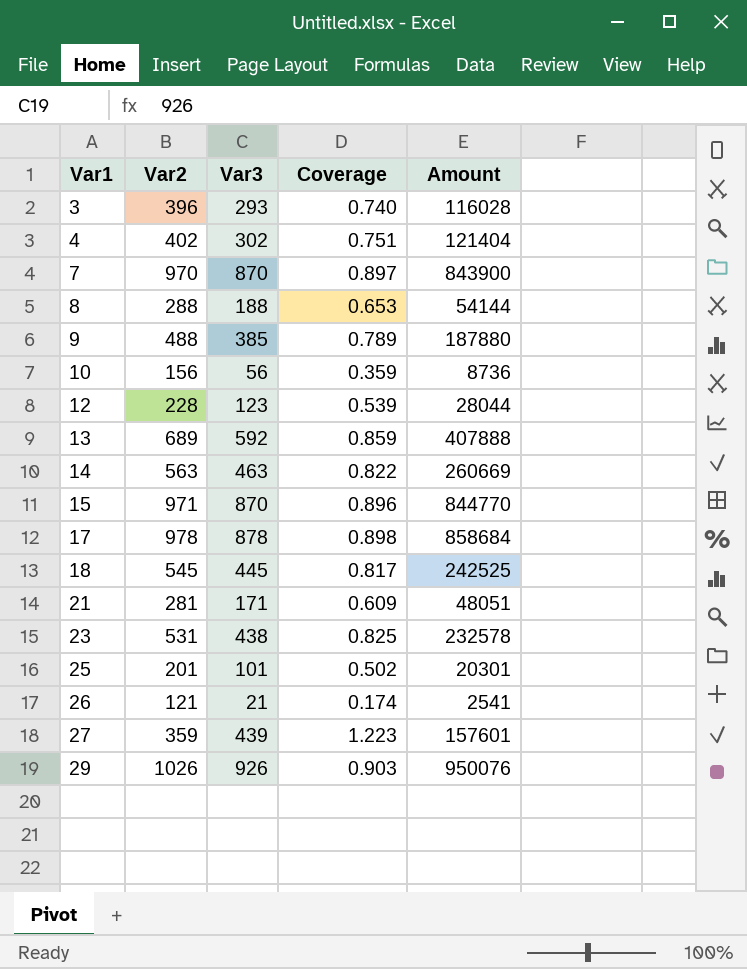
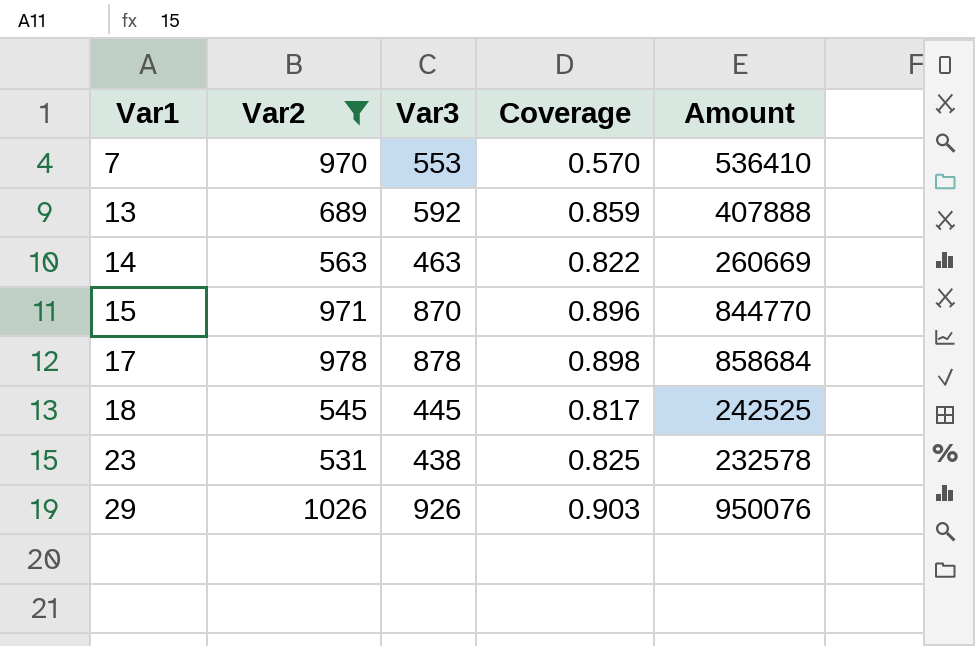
filter: none -> Var2 >= 531
7 | Var3: 870 -> 553
7 | Coverage: 0.897 -> 0.570
7 | Amount: 843900 -> 536410

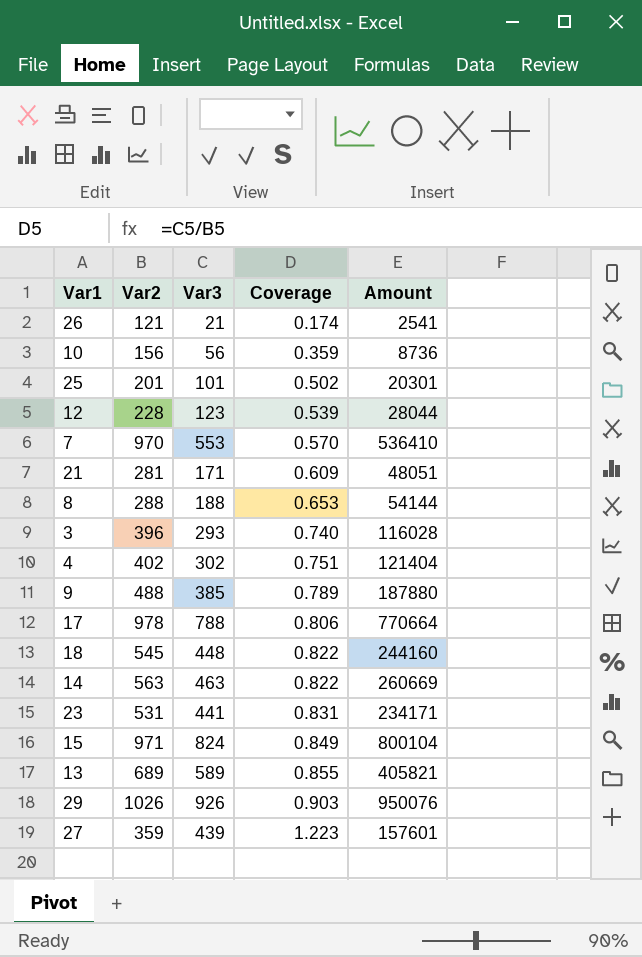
filter: Var2 >= 531 -> none
row order: Var1 ascending -> Coverage ascending
17 | Var3: 878 -> 788
17 | Coverage: 0.898 -> 0.806
17 | Amount: 858684 -> 770664
18 | Var3: 445 -> 448
18 | Coverage: 0.817 -> 0.822
18 | Amount: 242525 -> 244160
23 | Var3: 438 -> 441
23 | Coverage: 0.825 -> 0.831
23 | Amount: 232578 -> 234171
15 | Var3: 870 -> 824
15 | Coverage: 0.896 -> 0.849
15 | Amount: 844770 -> 800104
13 | Var3: 592 -> 589
13 | Coverage: 0.859 -> 0.855
13 | Amount: 407888 -> 405821

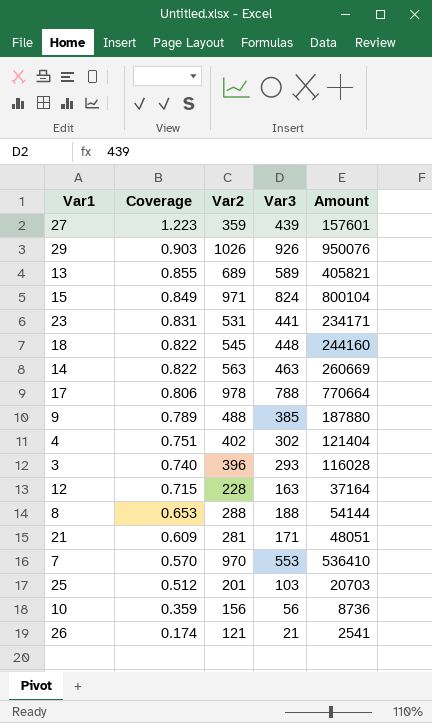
row order: Coverage ascending -> Coverage descending
column Coverage | position: 4 -> 2
12 | Coverage: 0.539 -> 0.715
12 | Var3: 123 -> 163
12 | Amount: 28044 -> 37164
25 | Coverage: 0.502 -> 0.512
25 | Var3: 101 -> 103
25 | Amount: 20301 -> 20703

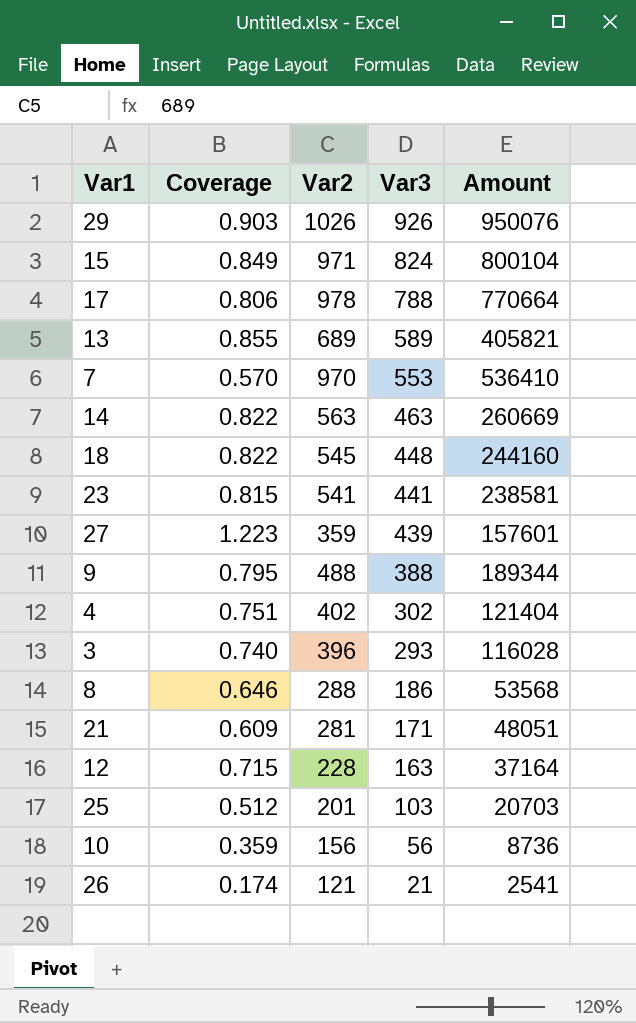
row order: Coverage descending -> Var3 descending
23 | Coverage: 0.831 -> 0.815
23 | Var2: 531 -> 541
23 | Amount: 234171 -> 238581
9 | Coverage: 0.789 -> 0.795
9 | Var3: 385 -> 388
9 | Amount: 187880 -> 189344
8 | Coverage: 0.653 -> 0.646
8 | Var3: 188 -> 186
8 | Amount: 54144 -> 53568

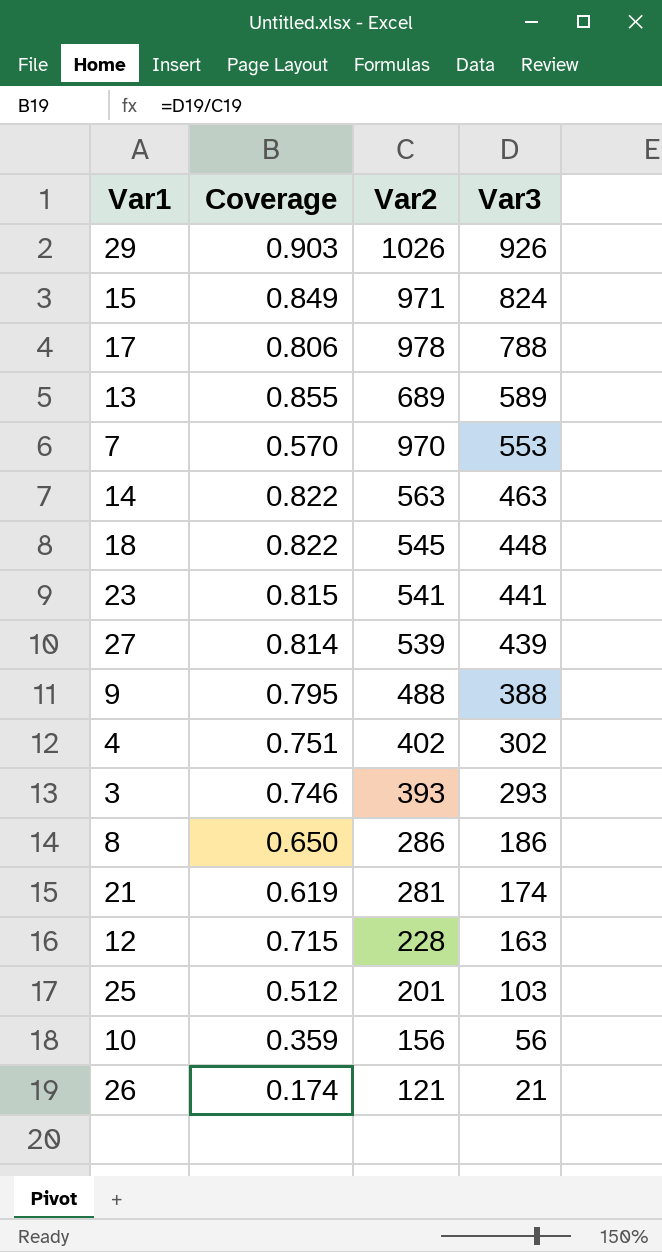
column Amount | formula: [Var2] * [Var3] -> none
27 | Coverage: 1.223 -> 0.814
27 | Var2: 359 -> 539
3 | Coverage: 0.740 -> 0.746
3 | Var2: 396 -> 393
8 | Coverage: 0.646 -> 0.650
8 | Var2: 288 -> 286
21 | Coverage: 0.609 -> 0.619
21 | Var3: 171 -> 174

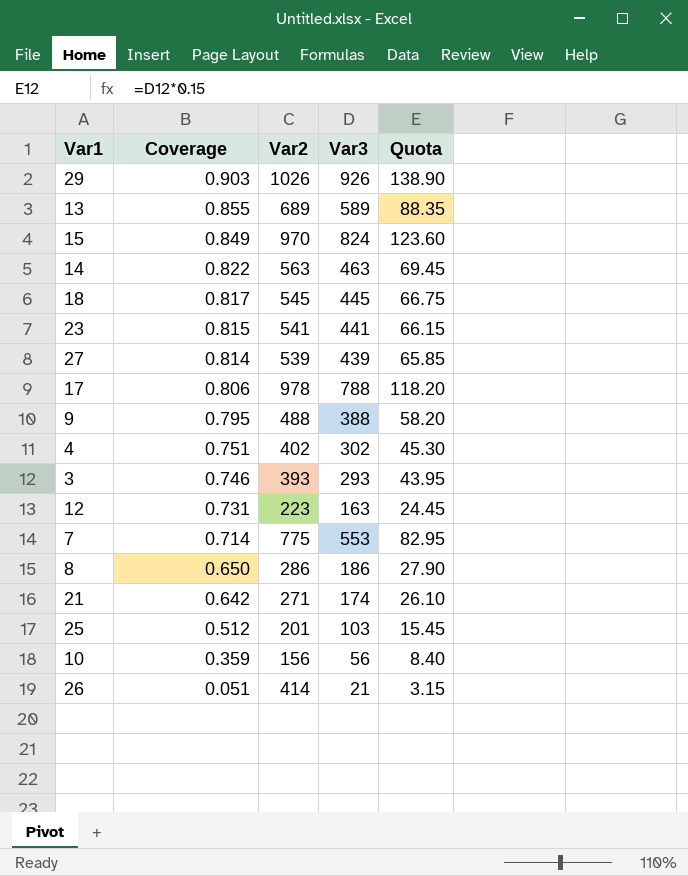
row order: Var3 descending -> Coverage descending
column Quota | formula: none -> [Var3] * 0.15
15 | Var2: 971 -> 970
18 | Coverage: 0.822 -> 0.817
18 | Var3: 448 -> 445
12 | Coverage: 0.715 -> 0.731
12 | Var2: 228 -> 223
7 | Coverage: 0.570 -> 0.714
7 | Var2: 970 -> 775
21 | Coverage: 0.619 -> 0.642
21 | Var2: 281 -> 271
26 | Coverage: 0.174 -> 0.051
26 | Var2: 121 -> 414

